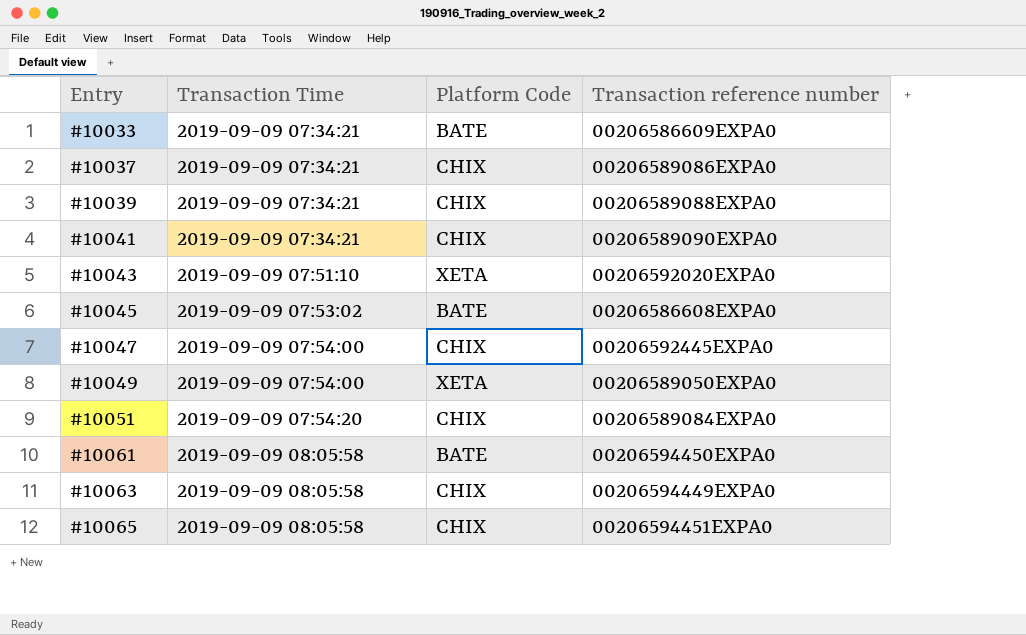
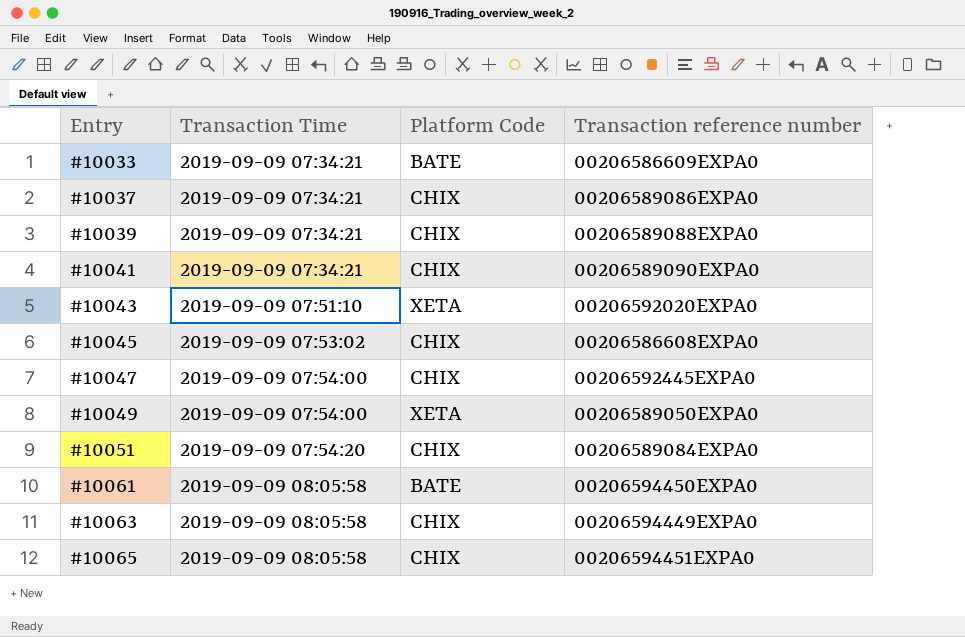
#10045 | Platform Code: BATE -> CHIX

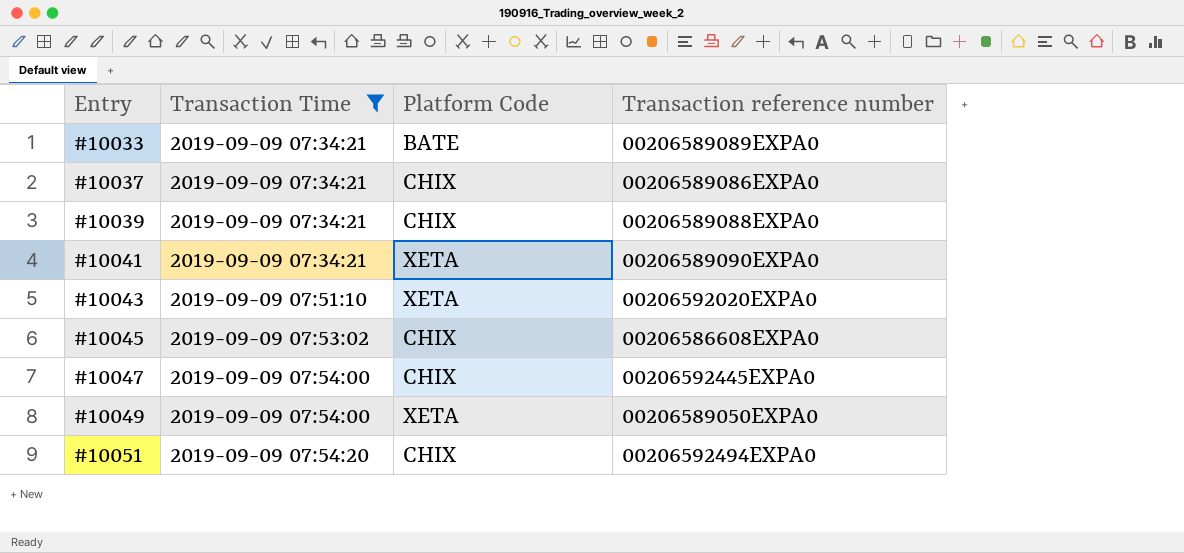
filter: none -> Transaction Time != 2019-09-09 08:05:58
#10033 | Transaction reference number: 00206586609EXPA0 -> 00206589089EXPA0
#10041 | Platform Code: CHIX -> XETA
#10051 | Transaction reference number: 00206589084EXPA0 -> 00206592494EXPA0

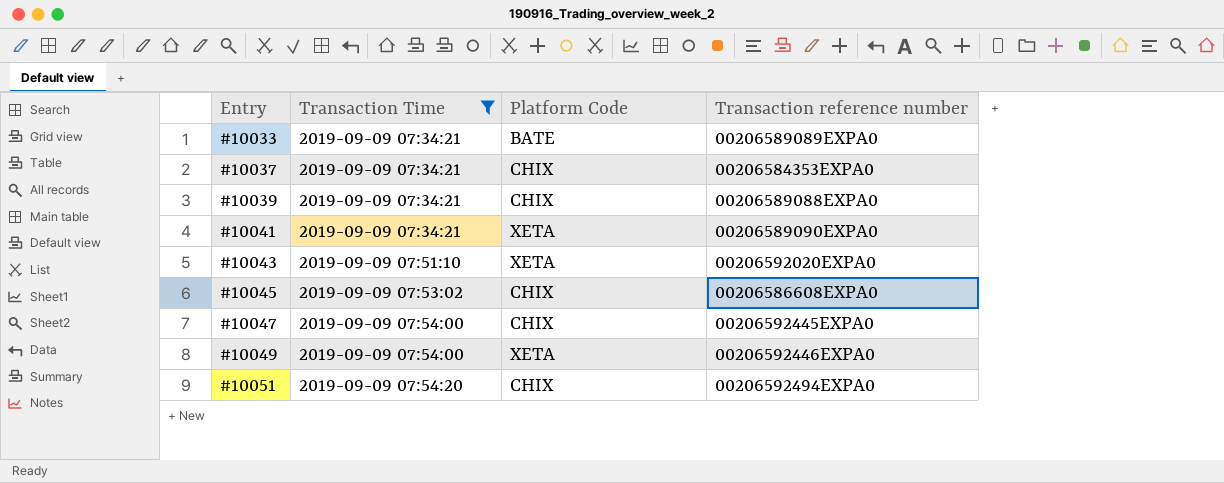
#10037 | Transaction reference number: 00206589086EXPA0 -> 00206584353EXPA0
#10049 | Transaction reference number: 00206589050EXPA0 -> 00206592446EXPA0

